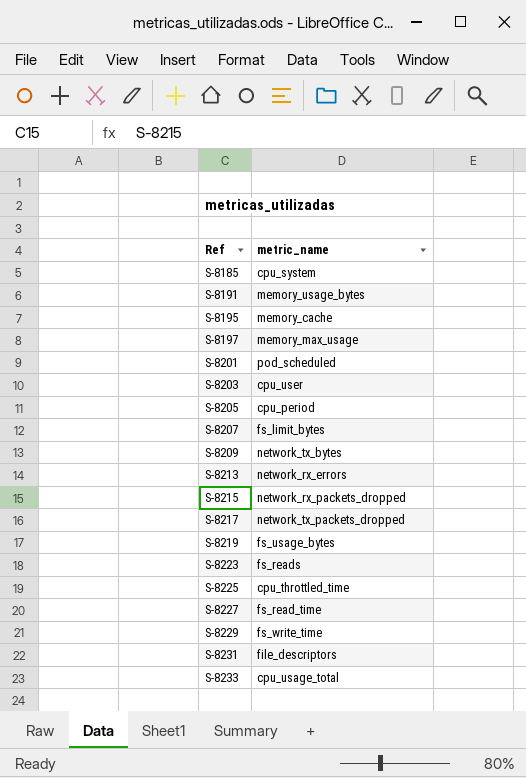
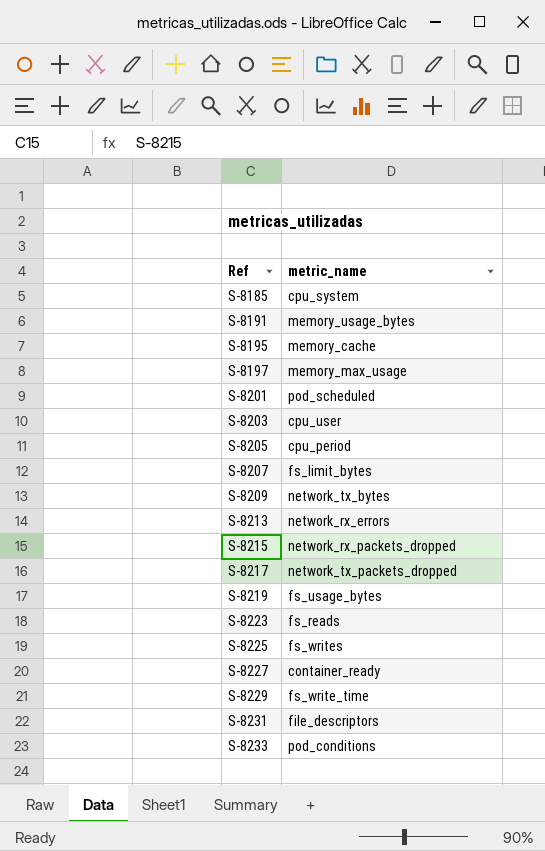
S-8225 | metric_name: cpu_throttled_time -> fs_writes
S-8227 | metric_name: fs_read_time -> container_ready
S-8233 | metric_name: cpu_usage_total -> pod_conditions

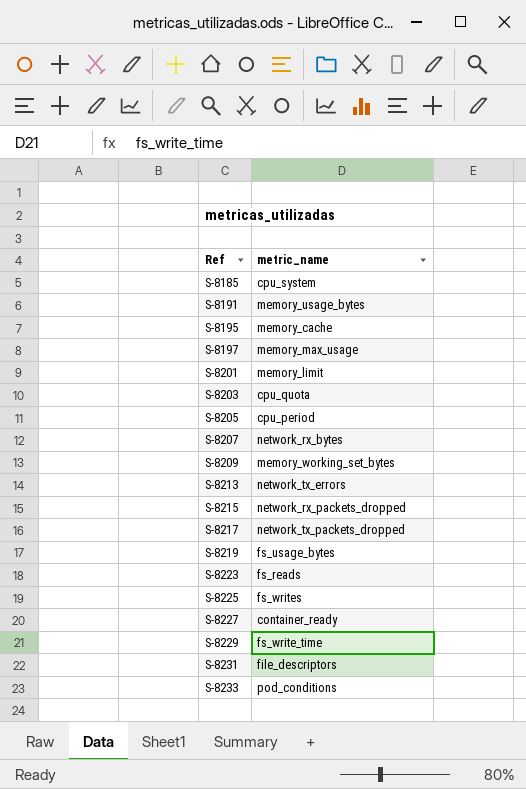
S-8201 | metric_name: pod_scheduled -> memory_limit
S-8203 | metric_name: cpu_user -> cpu_quota
S-8207 | metric_name: fs_limit_bytes -> network_rx_bytes
S-8209 | metric_name: network_tx_bytes -> memory_working_set_bytes
S-8213 | metric_name: network_rx_errors -> network_tx_errors

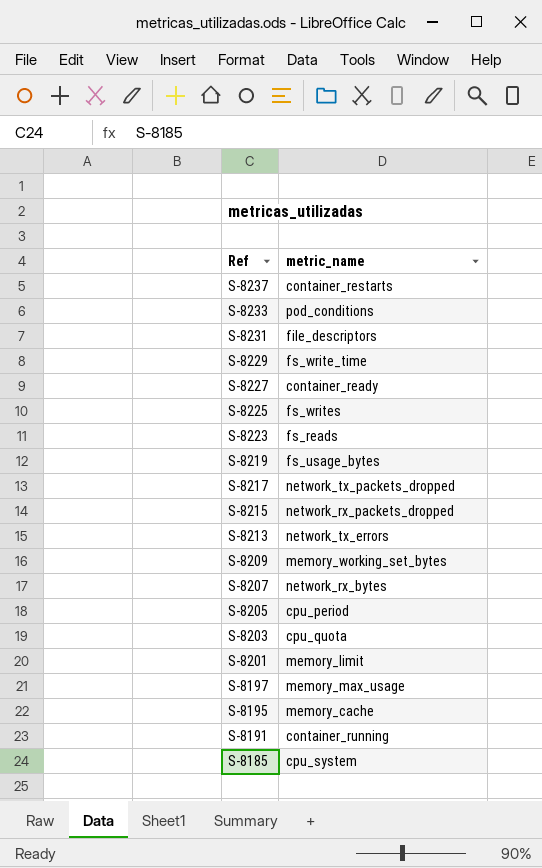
row order: Ref ascending -> Ref descending
row S-8237: none -> container_restarts
S-8191 | metric_name: memory_usage_bytes -> container_running

